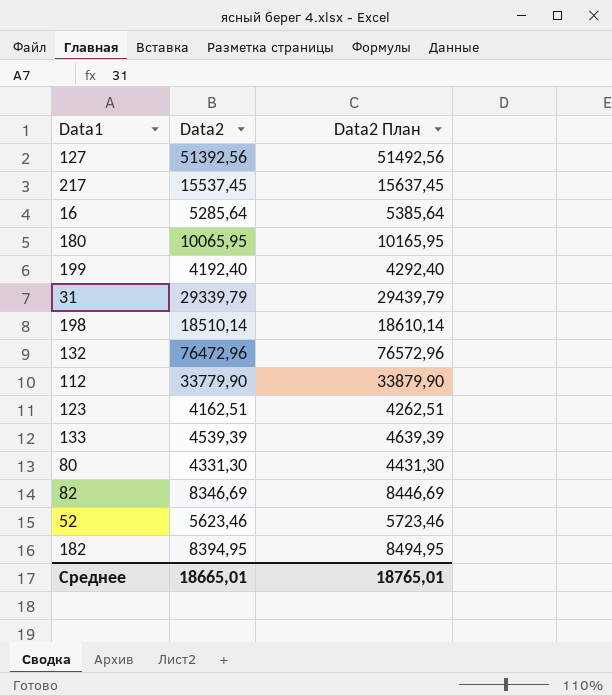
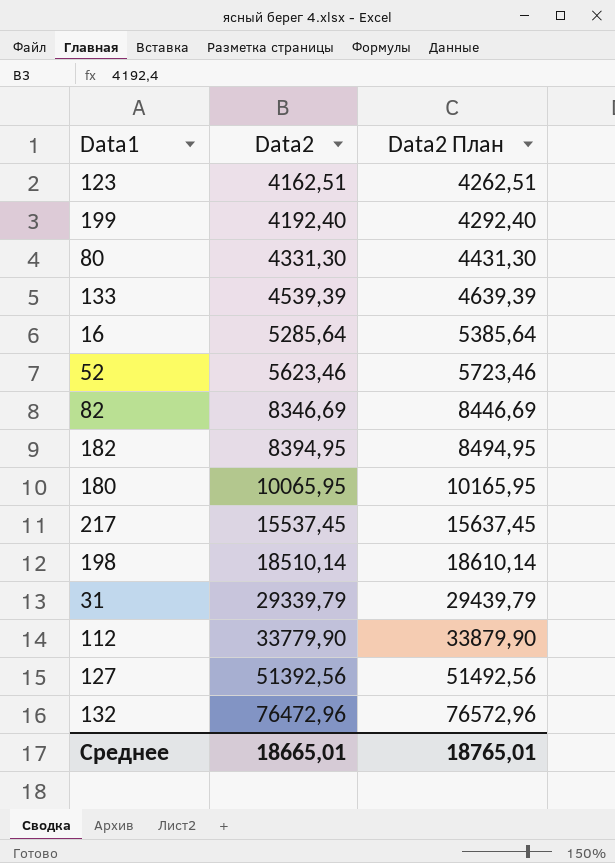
row order: none -> Data2 ascending

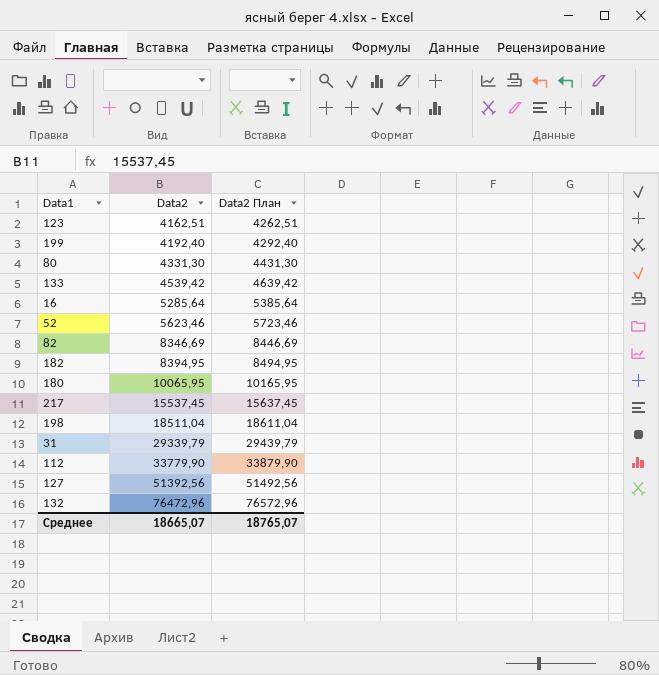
133 | Data2: 4539,39 -> 4539,42
133 | Data2 План: 4639,39 -> 4639,42
198 | Data2: 18510,14 -> 18511,04
198 | Data2 План: 18610,14 -> 18611,04
Среднее | Data2: 18665,01 -> 18665,07
Среднее | Data2 План: 18765,01 -> 18765,07

